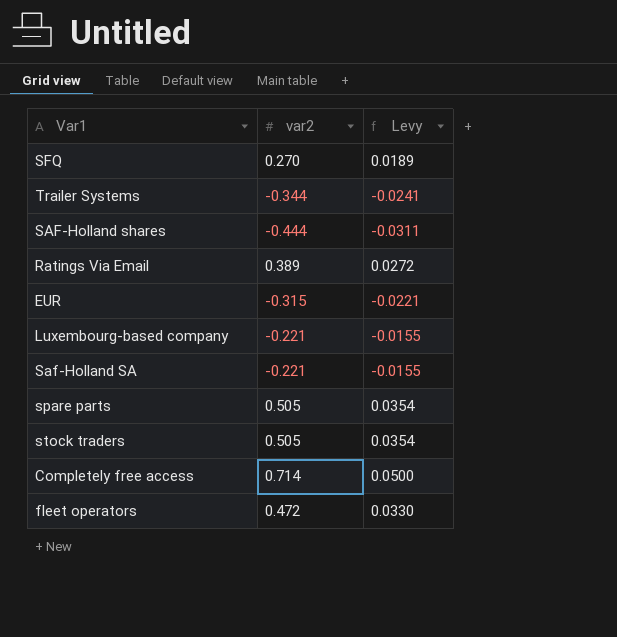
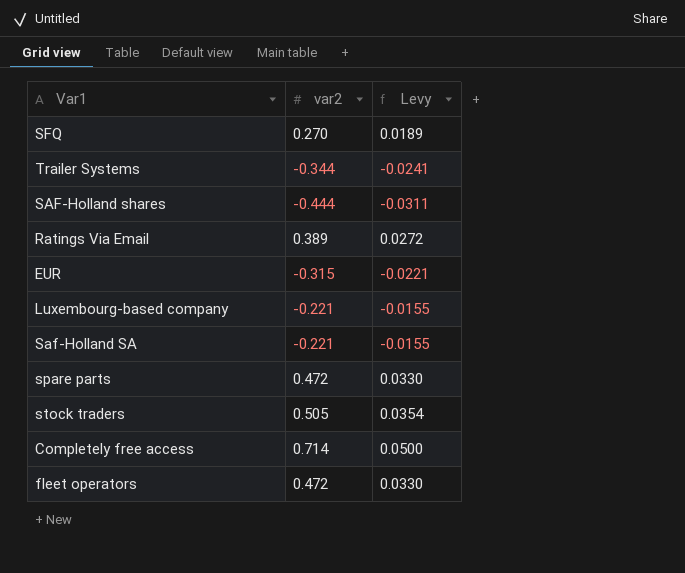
spare parts | var2: 0.505 -> 0.472
spare parts | Levy: 0.0354 -> 0.0330

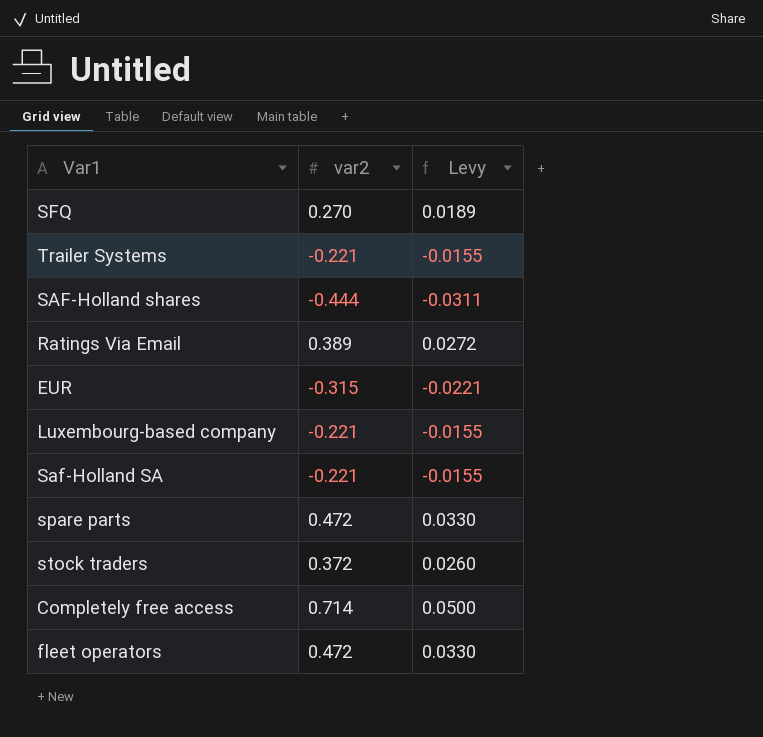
Trailer Systems | var2: -0.344 -> -0.221
Trailer Systems | Levy: -0.0241 -> -0.0155
stock traders | var2: 0.505 -> 0.372
stock traders | Levy: 0.0354 -> 0.0260

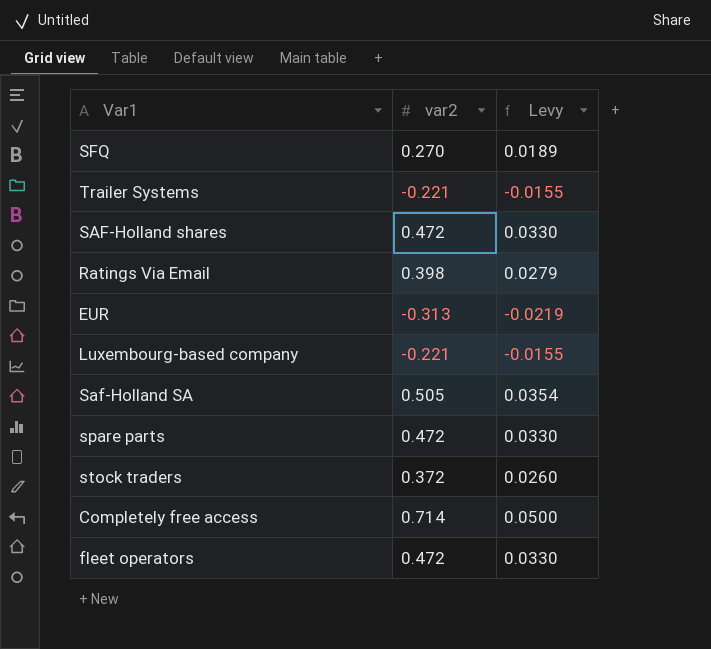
SAF-Holland shares | var2: -0.444 -> 0.472
SAF-Holland shares | Levy: -0.0311 -> 0.0330
Ratings Via Email | var2: 0.389 -> 0.398
Ratings Via Email | Levy: 0.0272 -> 0.0279
EUR | var2: -0.315 -> -0.313
EUR | Levy: -0.0221 -> -0.0219
Saf-Holland SA | var2: -0.221 -> 0.505
Saf-Holland SA | Levy: -0.0155 -> 0.0354

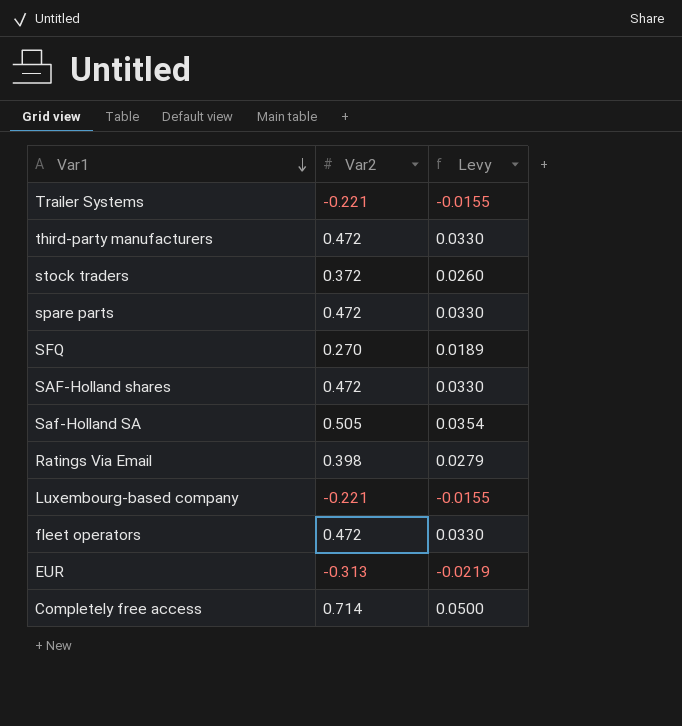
row order: none -> Var1 descending
column name: var2 -> Var2
row third-party manufacturers: none -> 0.472 | 0.0330

